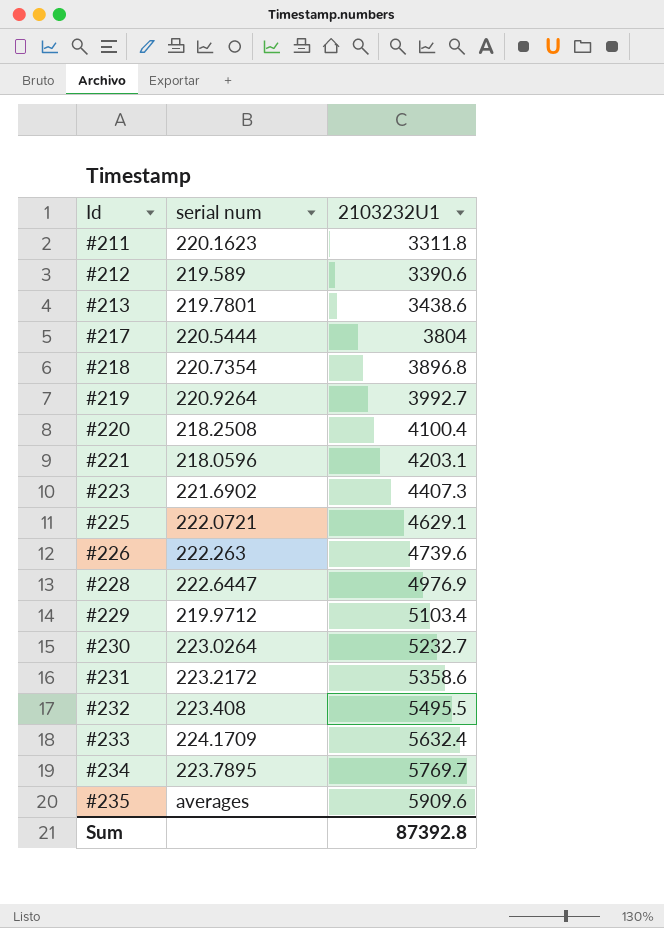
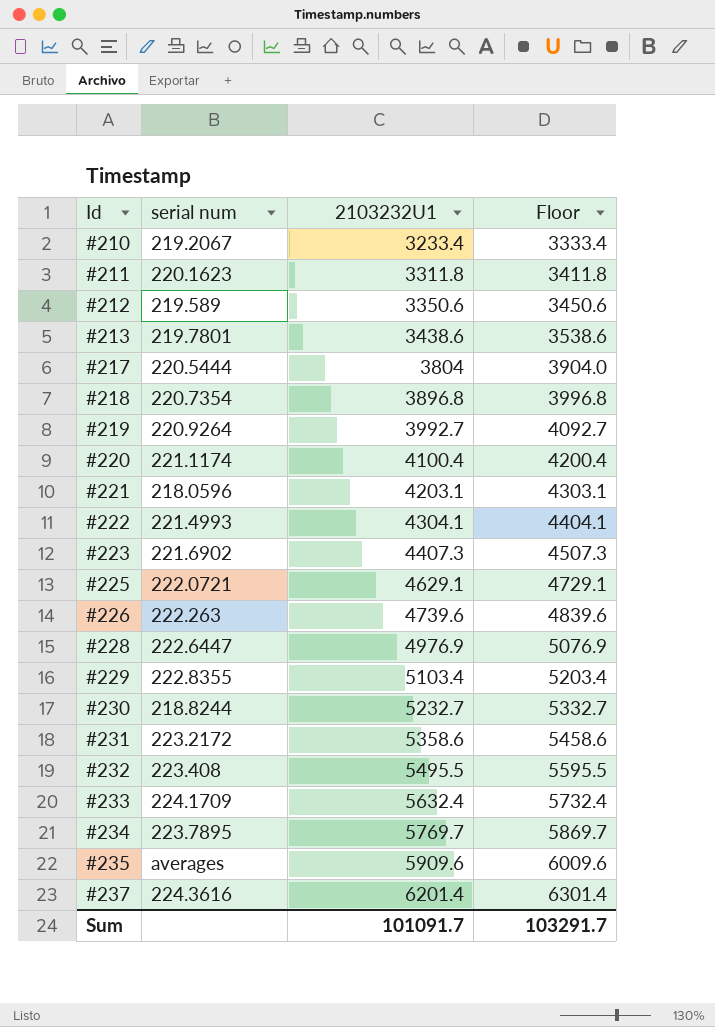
column Floor | formula: none -> [2103232U1] + 100
row #210: none -> 219.2067 | 3233.4 | 3333.4
#212 | 2103232U1: 3390.6 -> 3350.6
#220 | serial num: 218.2508 -> 221.1174
row #222: none -> 221.4993 | 4304.1 | 4404.1
#229 | serial num: 219.9712 -> 222.8355
#230 | serial num: 223.0264 -> 218.8244
row #237: none -> 224.3616 | 6201.4 | 6301.4
Sum | 2103232U1: 87392.8 -> 101091.7

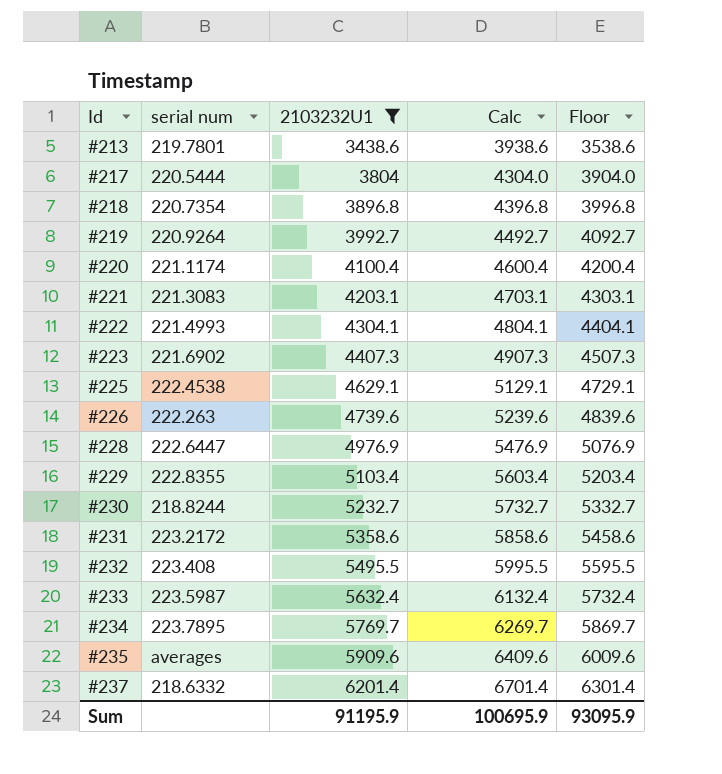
filter: none -> 2103232U1 >= 3438.6
column Calc | formula: none -> [2103232U1] + 500
#221 | serial num: 218.0596 -> 221.3083
#225 | serial num: 222.0721 -> 222.4538
#233 | serial num: 224.1709 -> 223.5987
#237 | serial num: 224.3616 -> 218.6332
Sum | 2103232U1: 101091.7 -> 91195.9
Sum | Floor: 103291.7 -> 93095.9

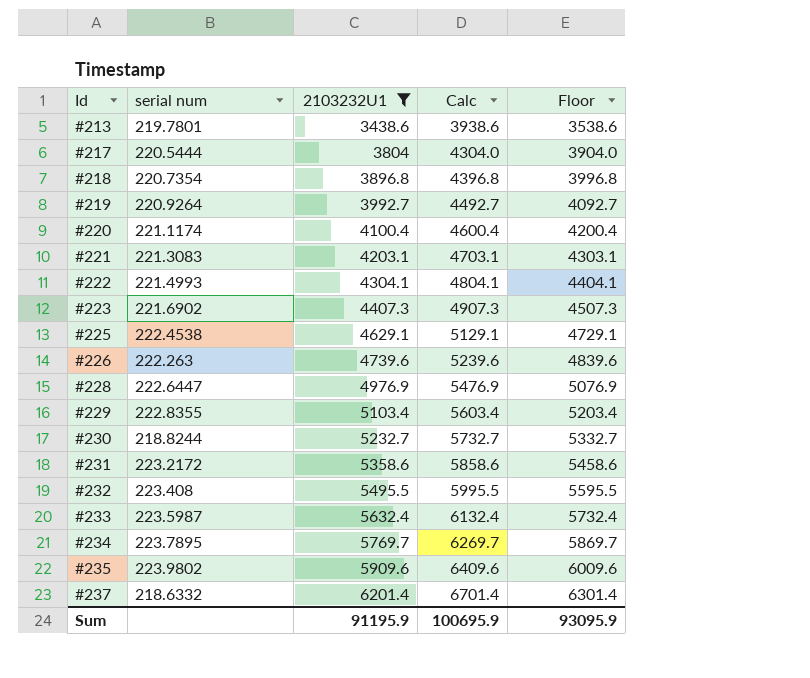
#235 | serial num: averages -> 223.9802

